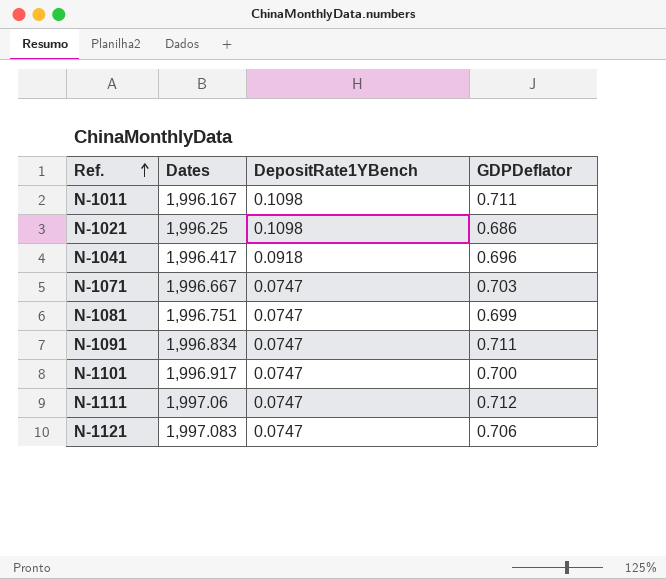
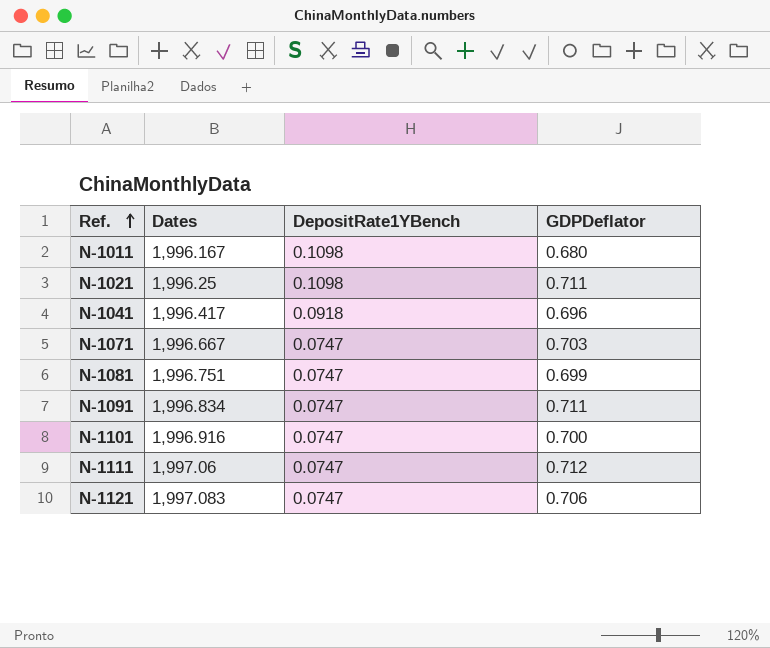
N-1011 | GDPDeflator: 0.711 -> 0.680
N-1021 | GDPDeflator: 0.686 -> 0.711
N-1101 | Dates: 1,996.917 -> 1,996.916

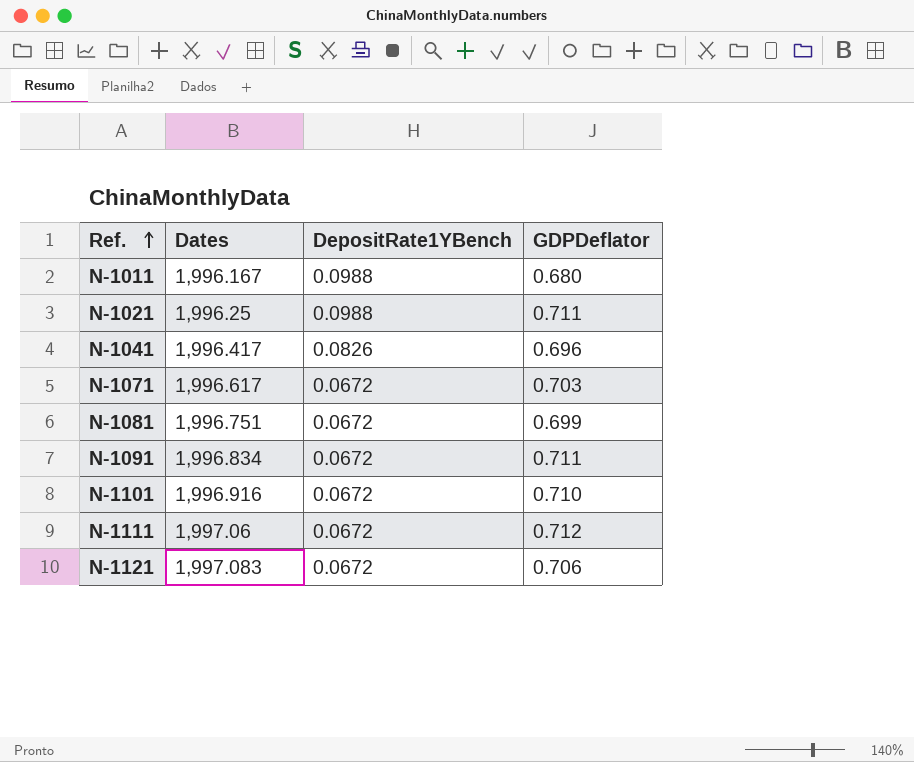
N-1011 | DepositRate1YBench: 0.1098 -> 0.0988
N-1021 | DepositRate1YBench: 0.1098 -> 0.0988
N-1041 | DepositRate1YBench: 0.0918 -> 0.0826
N-1071 | Dates: 1,996.667 -> 1,996.617
N-1071 | DepositRate1YBench: 0.0747 -> 0.0672
N-1081 | DepositRate1YBench: 0.0747 -> 0.0672
N-1091 | DepositRate1YBench: 0.0747 -> 0.0672
N-1101 | DepositRate1YBench: 0.0747 -> 0.0672
N-1101 | GDPDeflator: 0.700 -> 0.710
N-1111 | DepositRate1YBench: 0.0747 -> 0.0672
N-1121 | DepositRate1YBench: 0.0747 -> 0.0672

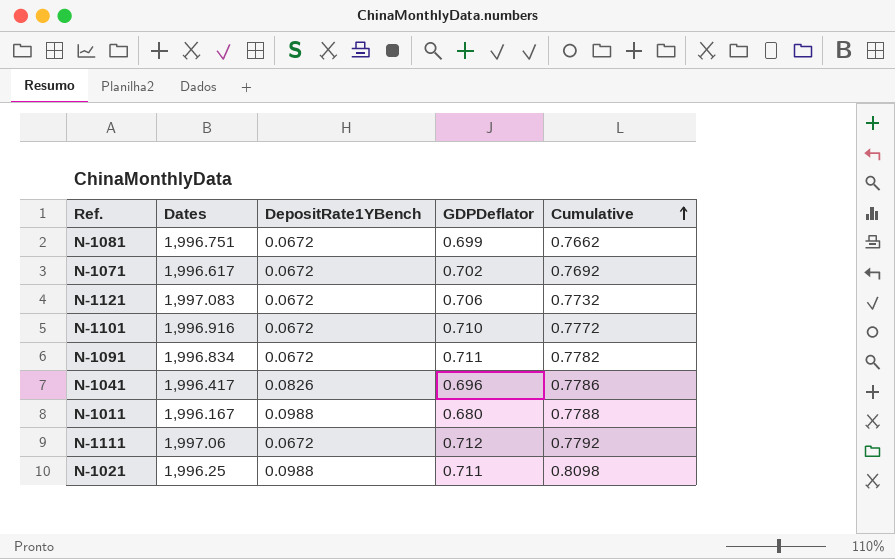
row order: Ref. ascending -> Cumulative ascending
column Cumulative | formula: none -> [DepositRate1YBench] + [GDPDeflator]
N-1071 | GDPDeflator: 0.703 -> 0.702

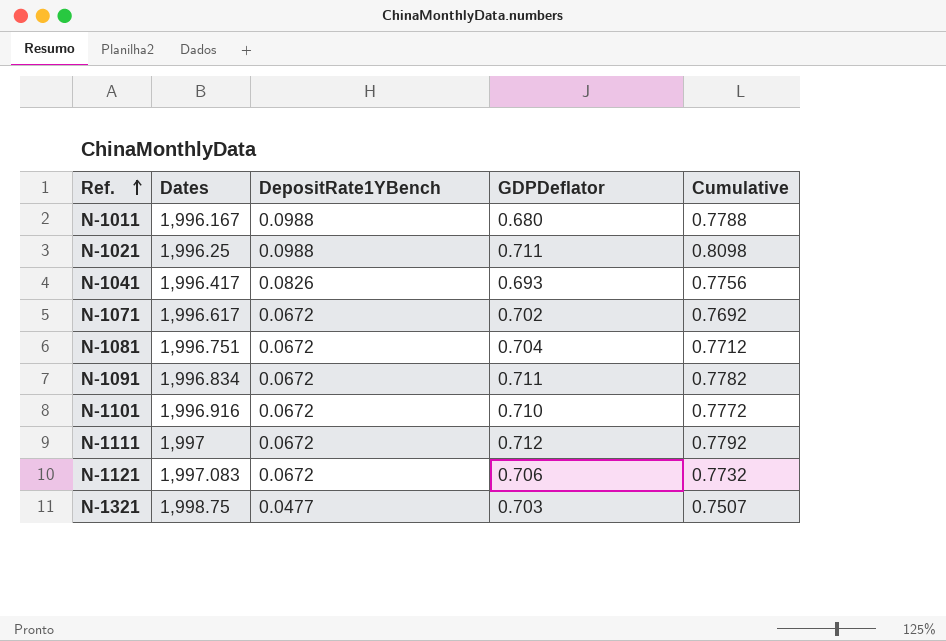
row order: Cumulative ascending -> Ref. ascending
N-1041 | GDPDeflator: 0.696 -> 0.693
N-1041 | Cumulative: 0.7786 -> 0.7756
N-1081 | GDPDeflator: 0.699 -> 0.704
N-1081 | Cumulative: 0.7662 -> 0.7712
N-1111 | Dates: 1,997.06 -> 1,997
row N-1321: none -> 1,998.75 | 0.0477 | 0.703 | 0.7507

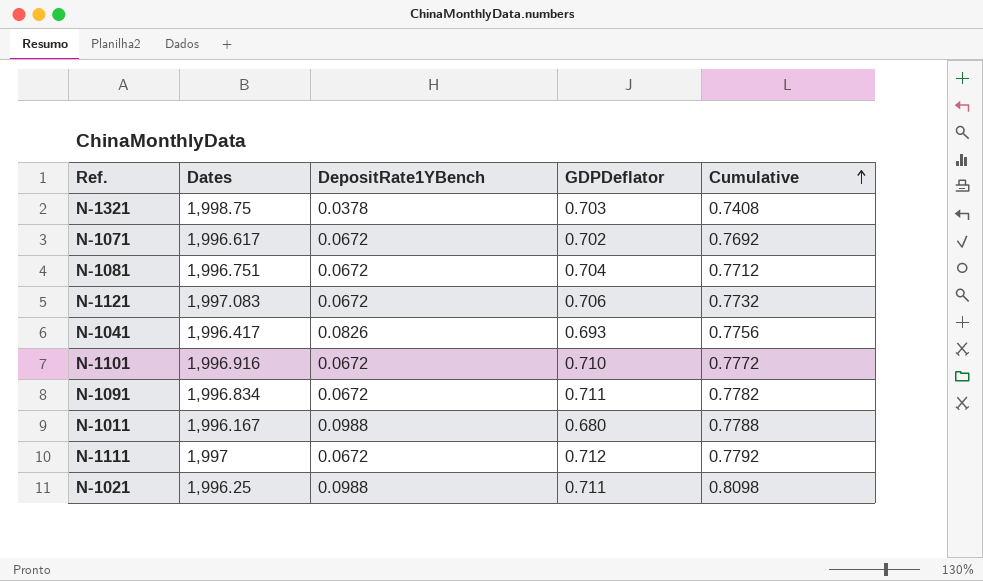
row order: Ref. ascending -> Cumulative ascending
N-1321 | DepositRate1YBench: 0.0477 -> 0.0378
N-1321 | Cumulative: 0.7507 -> 0.7408

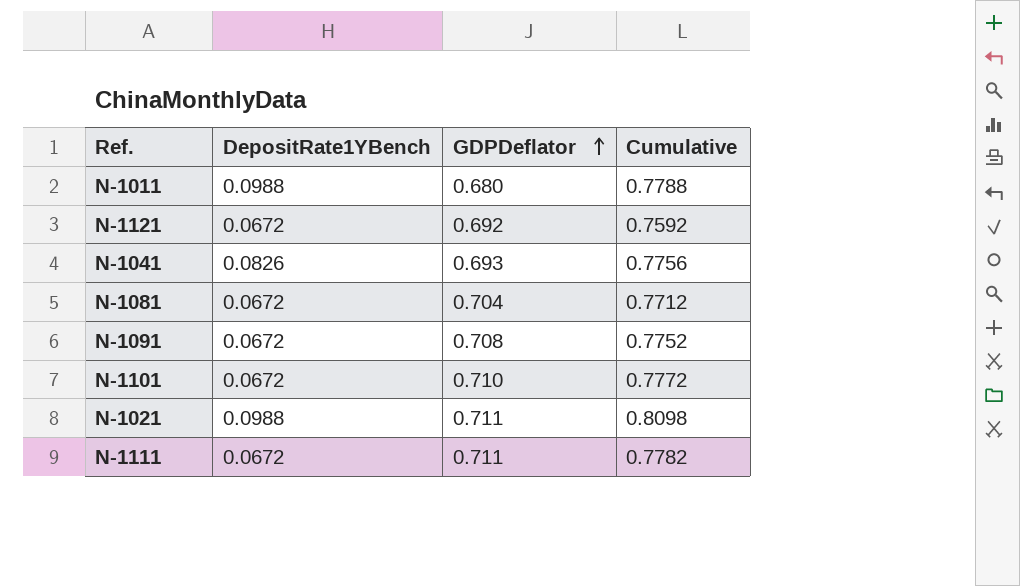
row order: Cumulative ascending -> GDPDeflator ascending
column Dates | position: 2 -> none
row N-1321: 1,998.75 | 0.0378 | 0.703 | 0.7408 -> none
row N-1071: 1,996.617 | 0.0672 | 0.702 | 0.7692 -> none
N-1121 | GDPDeflator: 0.706 -> 0.692
N-1121 | Cumulative: 0.7732 -> 0.7592
N-1091 | GDPDeflator: 0.711 -> 0.708
N-1091 | Cumulative: 0.7782 -> 0.7752
N-1111 | GDPDeflator: 0.712 -> 0.711
N-1111 | Cumulative: 0.7792 -> 0.7782

